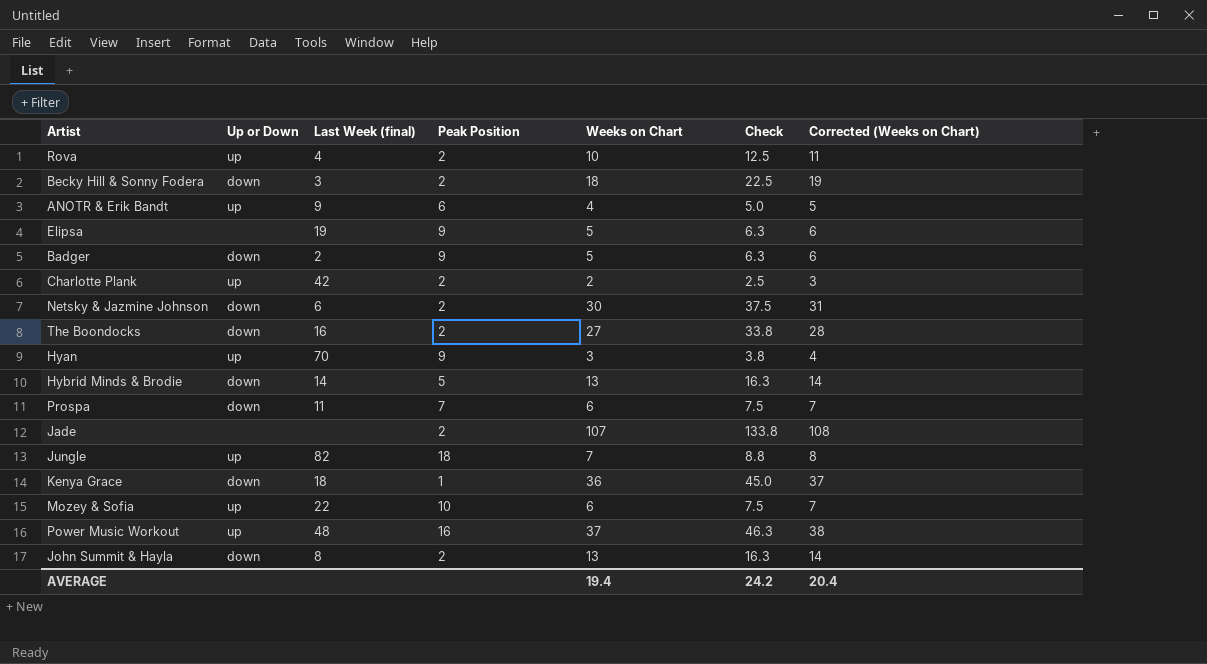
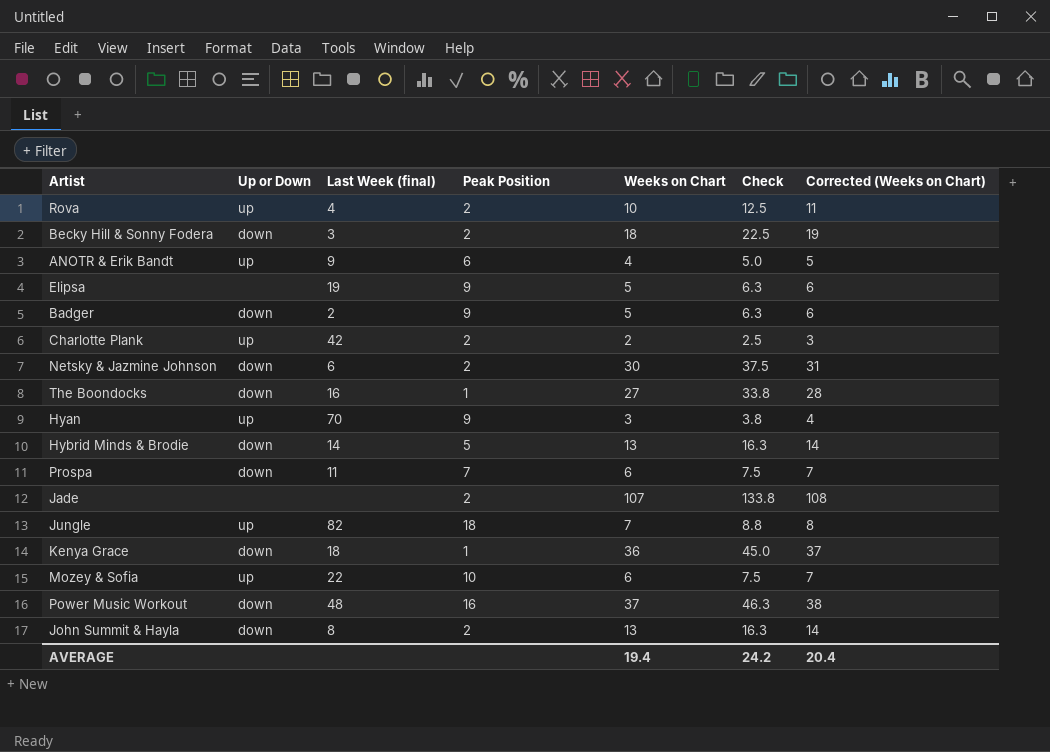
The Boondocks | Peak Position: 2 -> 1
Power Music Workout | Up or Down: up -> down

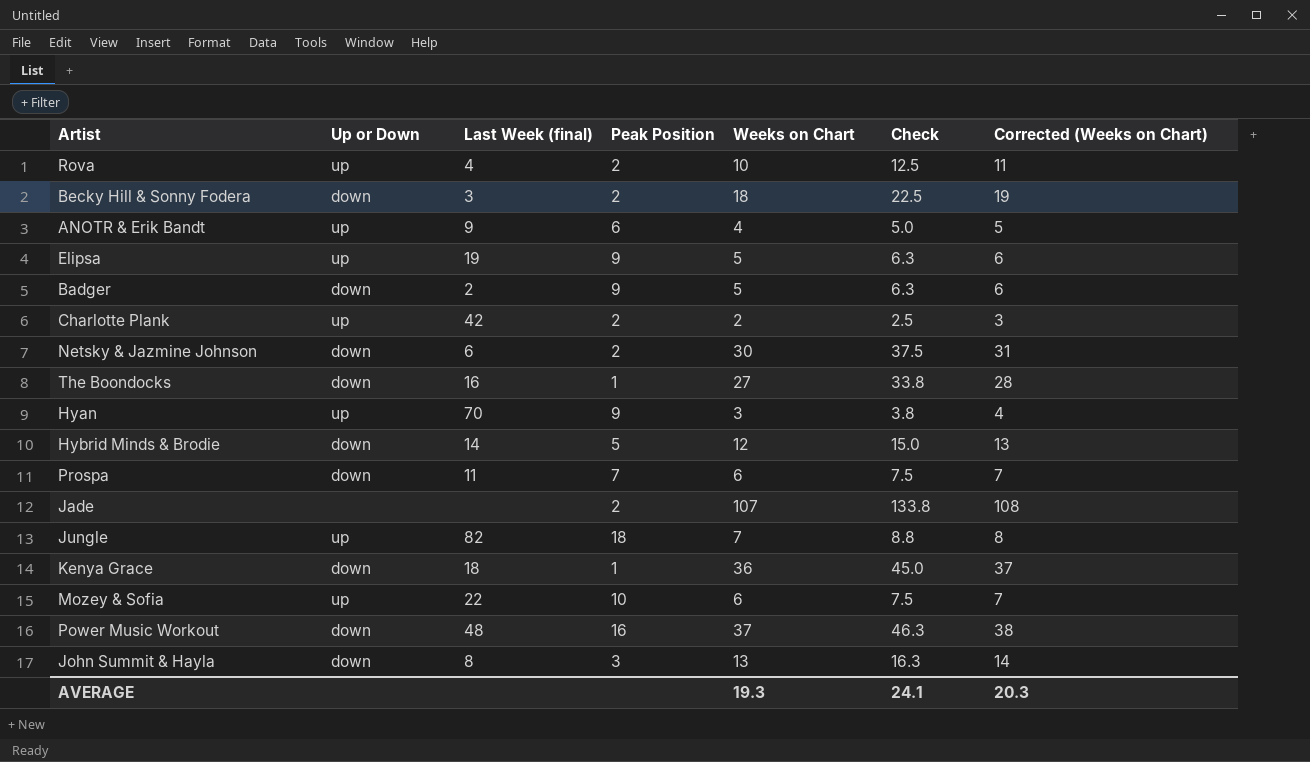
Elipsa | Up or Down: none -> up
Hybrid Minds & Brodie | Weeks on Chart: 13 -> 12
Hybrid Minds & Brodie | Check: 16.3 -> 15.0
Hybrid Minds & Brodie | Corrected (Weeks on Chart): 14 -> 13
John Summit & Hayla | Peak Position: 2 -> 3
AVERAGE | Weeks on Chart: 19.4 -> 19.3
AVERAGE | Check: 24.2 -> 24.1
AVERAGE | Corrected (Weeks on Chart): 20.4 -> 20.3

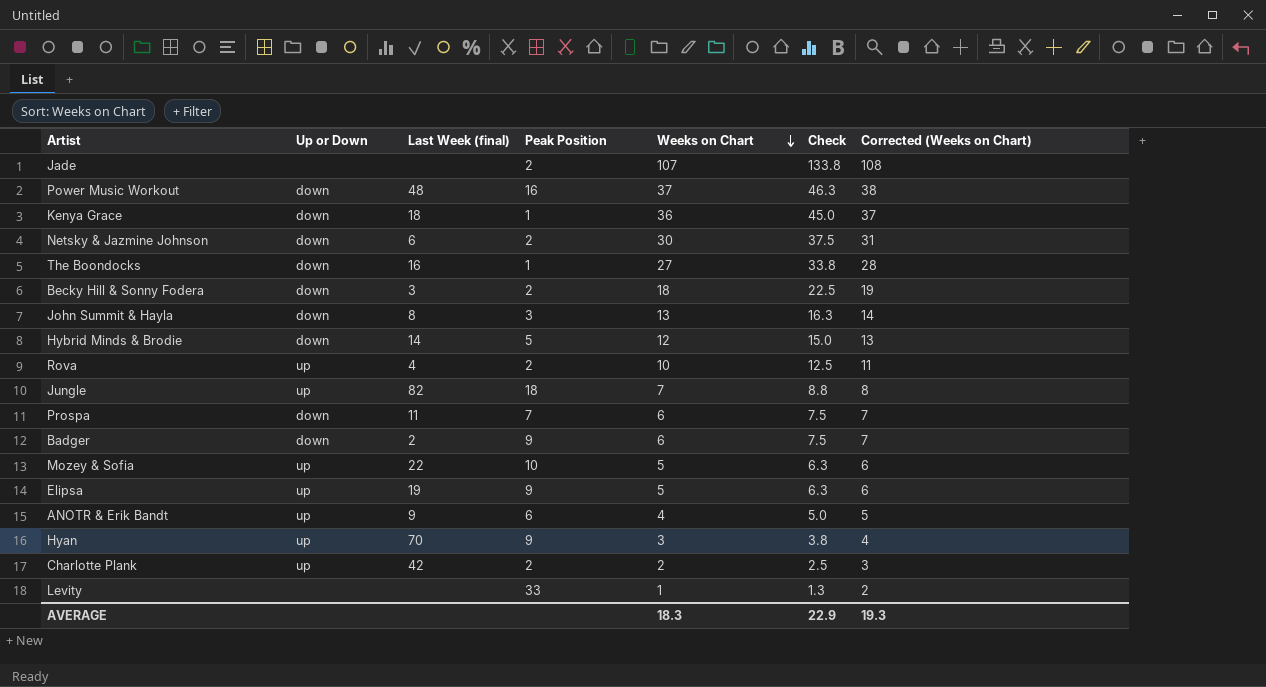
row order: none -> Weeks on Chart descending
Badger | Weeks on Chart: 5 -> 6
Badger | Check: 6.3 -> 7.5
Badger | Corrected (Weeks on Chart): 6 -> 7
Mozey & Sofia | Weeks on Chart: 6 -> 5
Mozey & Sofia | Check: 7.5 -> 6.3
Mozey & Sofia | Corrected (Weeks on Chart): 7 -> 6
row Levity: none -> none | none | 33 | 1 | 1.3 | 2
AVERAGE | Weeks on Chart: 19.3 -> 18.3
AVERAGE | Check: 24.1 -> 22.9
AVERAGE | Corrected (Weeks on Chart): 20.3 -> 19.3

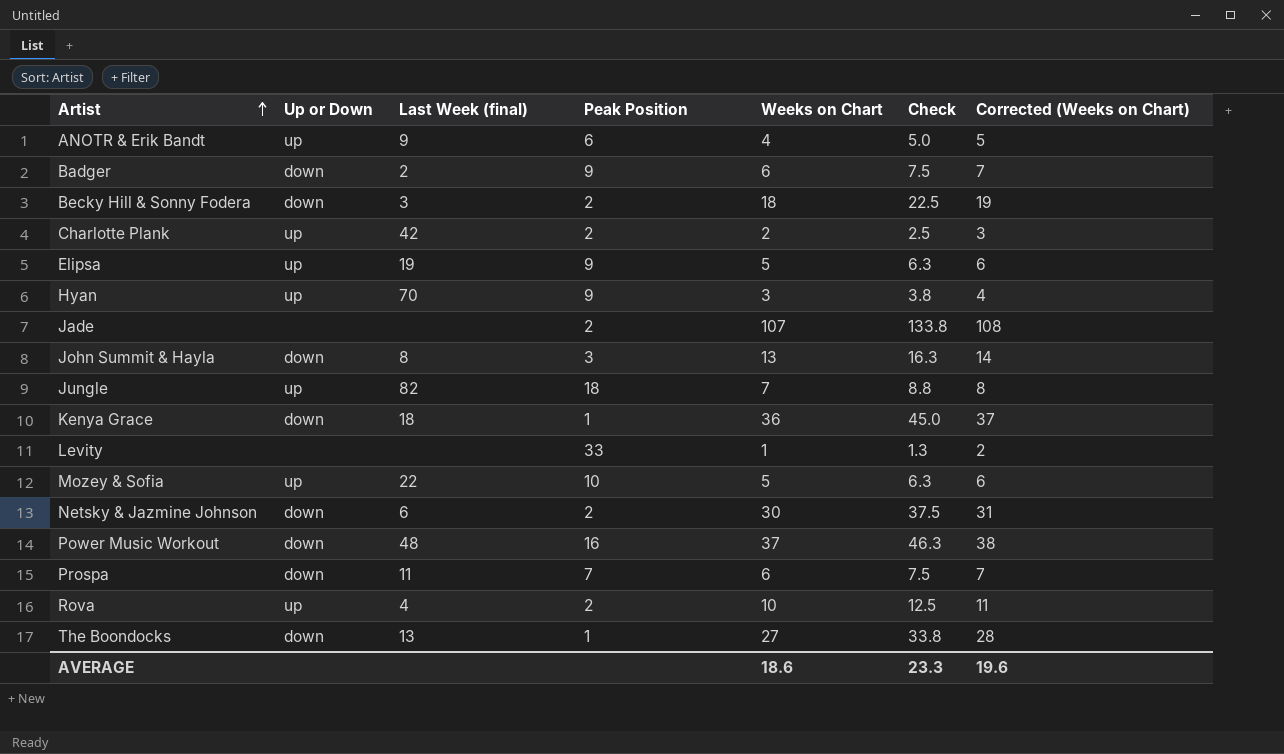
row order: Weeks on Chart descending -> Artist ascending
row Hybrid Minds & Brodie: down | 14 | 5 | 12 | 15.0 | 13 -> none
The Boondocks | Last Week (final): 16 -> 13
AVERAGE | Weeks on Chart: 18.3 -> 18.6
AVERAGE | Check: 22.9 -> 23.3
AVERAGE | Corrected (Weeks on Chart): 19.3 -> 19.6

